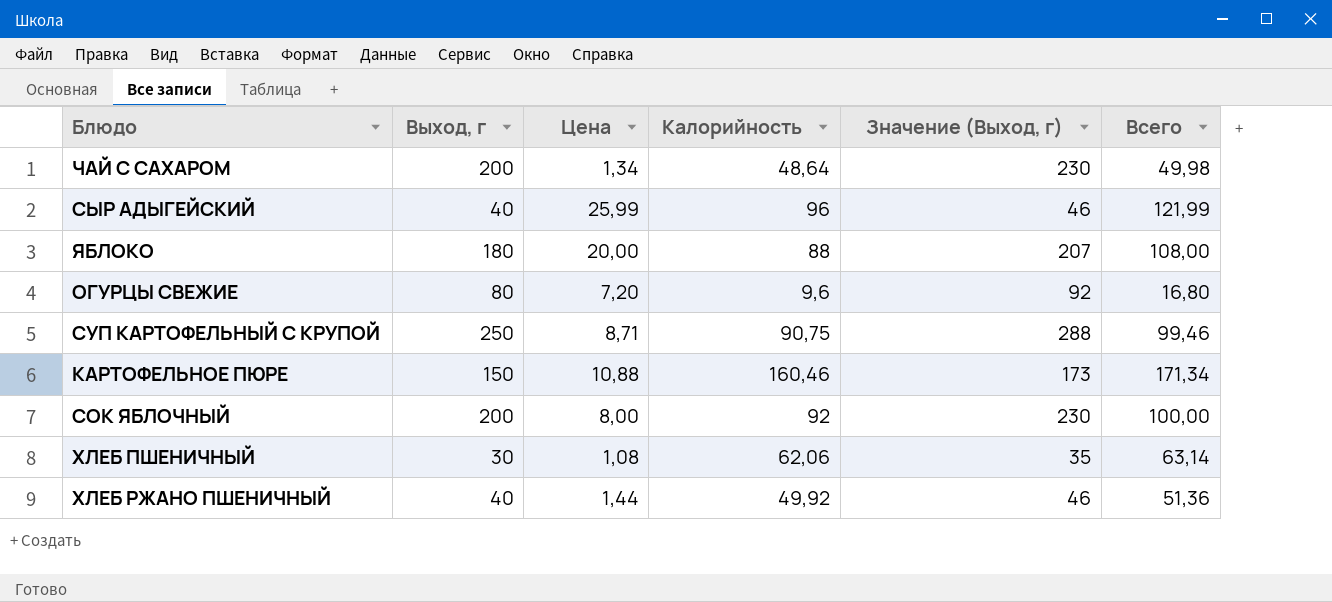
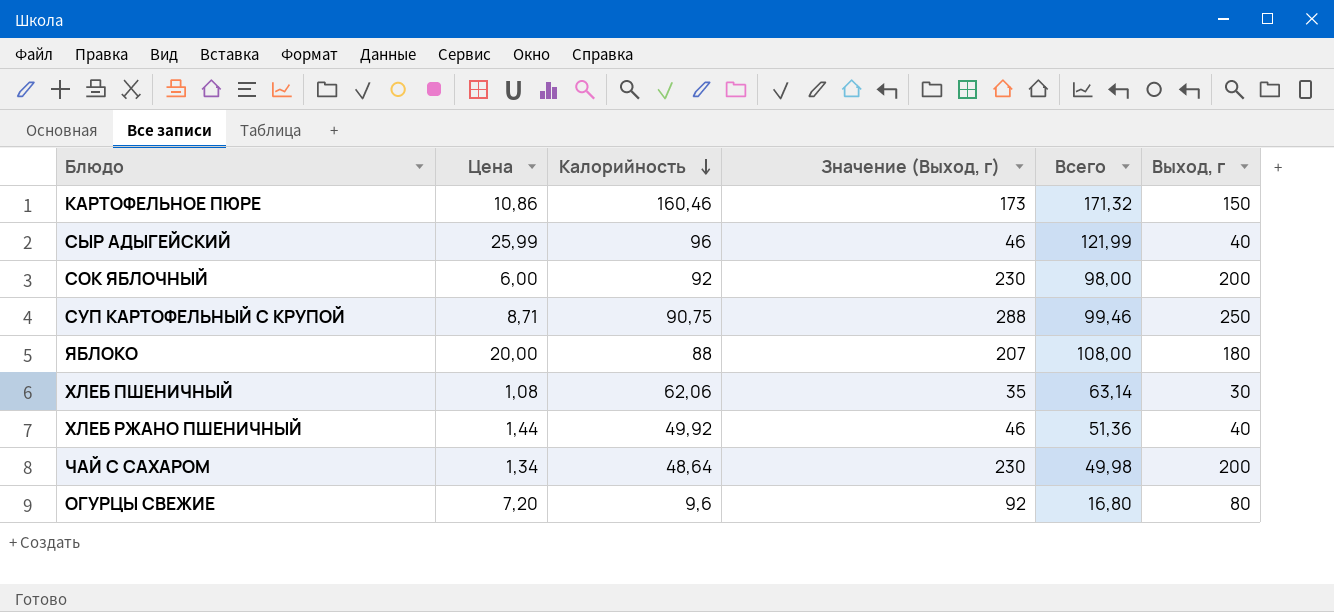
row order: none -> Калорийность descending
column Выход, г | position: 2 -> 6
КАРТОФЕЛЬНОЕ ПЮРЕ | Цена: 10,88 -> 10,86
КАРТОФЕЛЬНОЕ ПЮРЕ | Всего: 171,34 -> 171,32
СОК ЯБЛОЧНЫЙ | Цена: 8,00 -> 6,00
СОК ЯБЛОЧНЫЙ | Всего: 100,00 -> 98,00

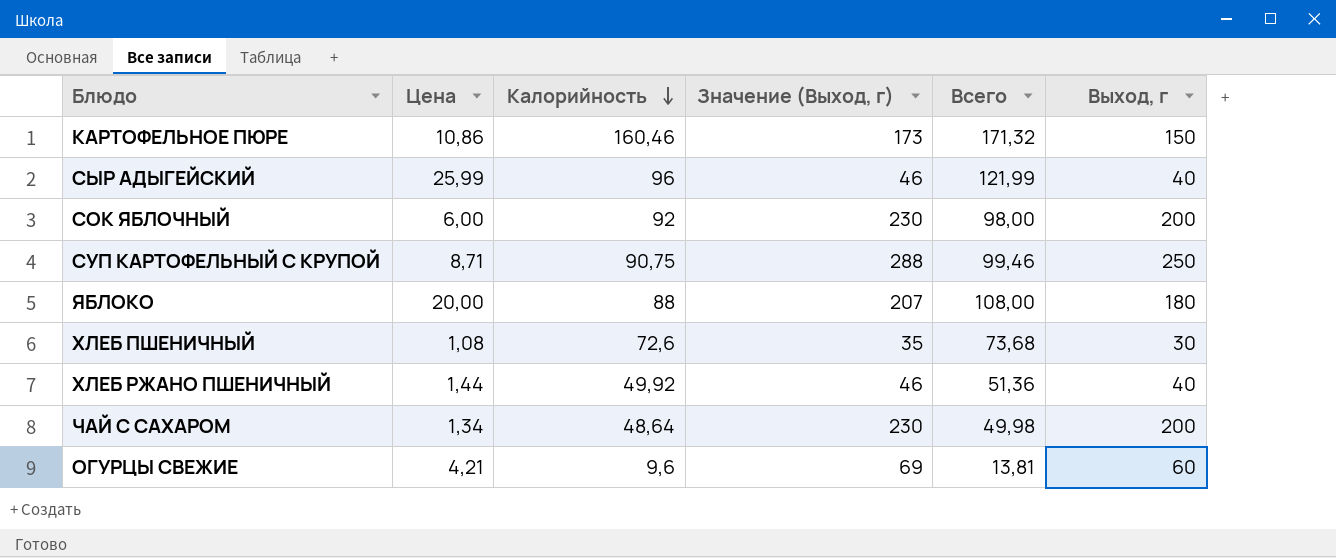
ХЛЕБ ПШЕНИЧНЫЙ | Калорийность: 62,06 -> 72,6
ХЛЕБ ПШЕНИЧНЫЙ | Всего: 63,14 -> 73,68
ОГУРЦЫ СВЕЖИЕ | Цена: 7,20 -> 4,21
ОГУРЦЫ СВЕЖИЕ | Значение (Выход, г): 92 -> 69
ОГУРЦЫ СВЕЖИЕ | Всего: 16,80 -> 13,81
ОГУРЦЫ СВЕЖИЕ | Выход, г: 80 -> 60

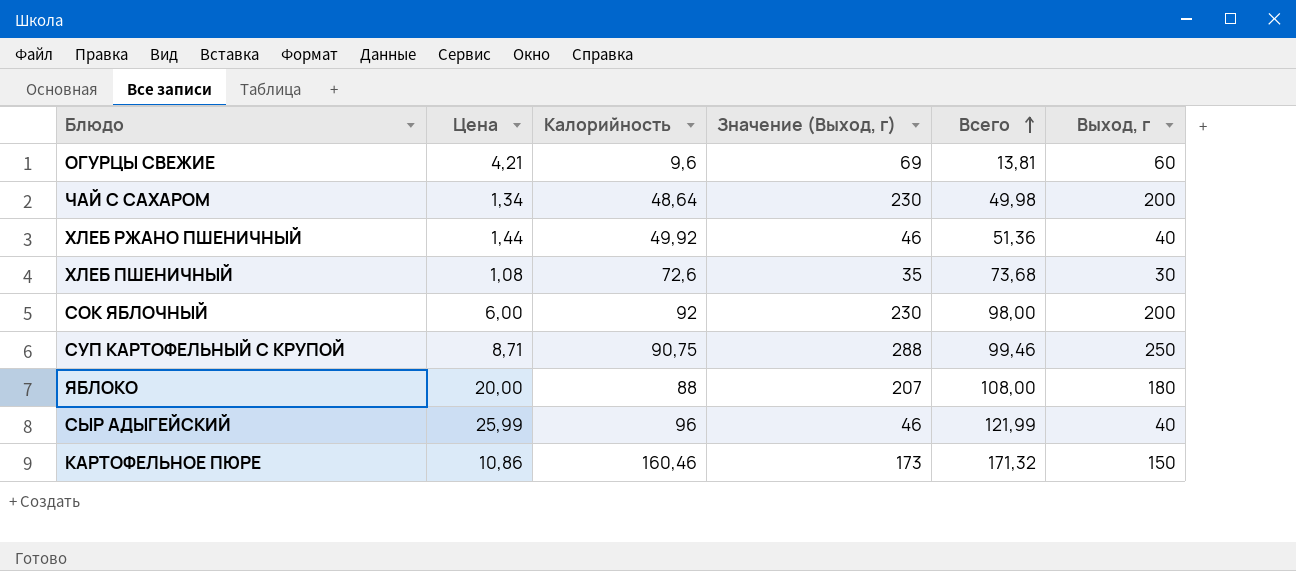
row order: Калорийность descending -> Всего ascending

